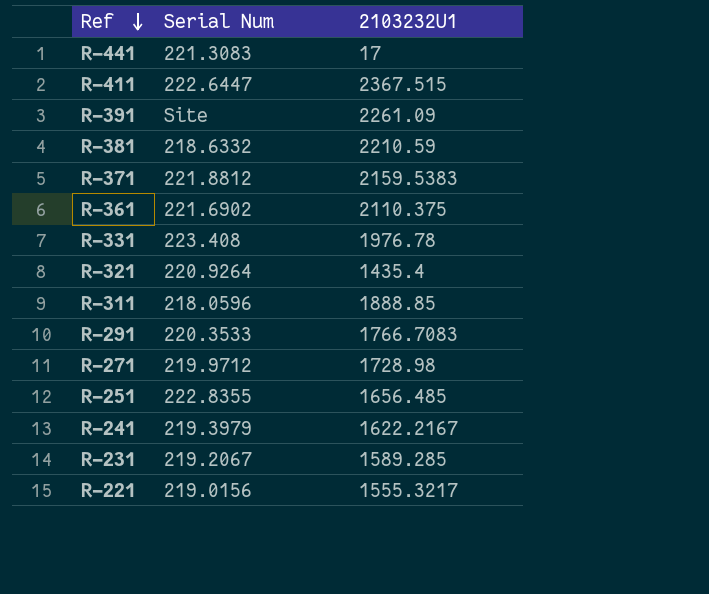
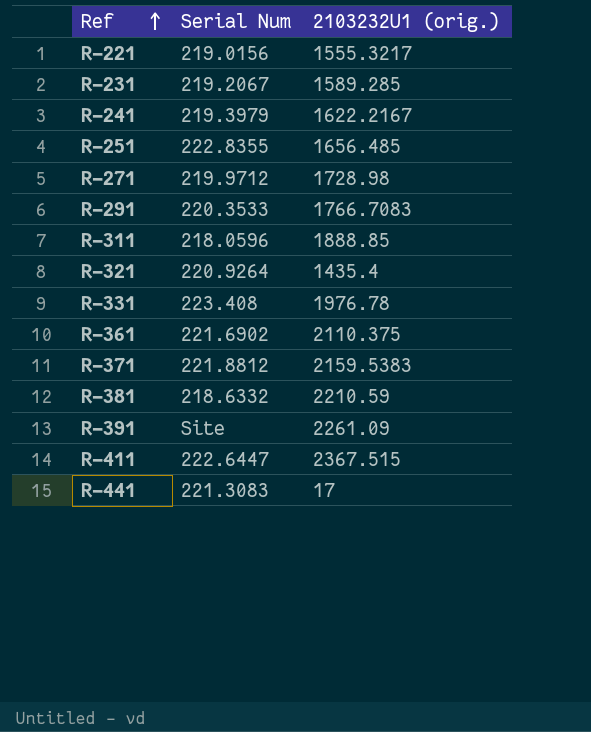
row order: Ref descending -> Ref ascending
column name: 2103232U1 -> 2103232U1 (orig.)

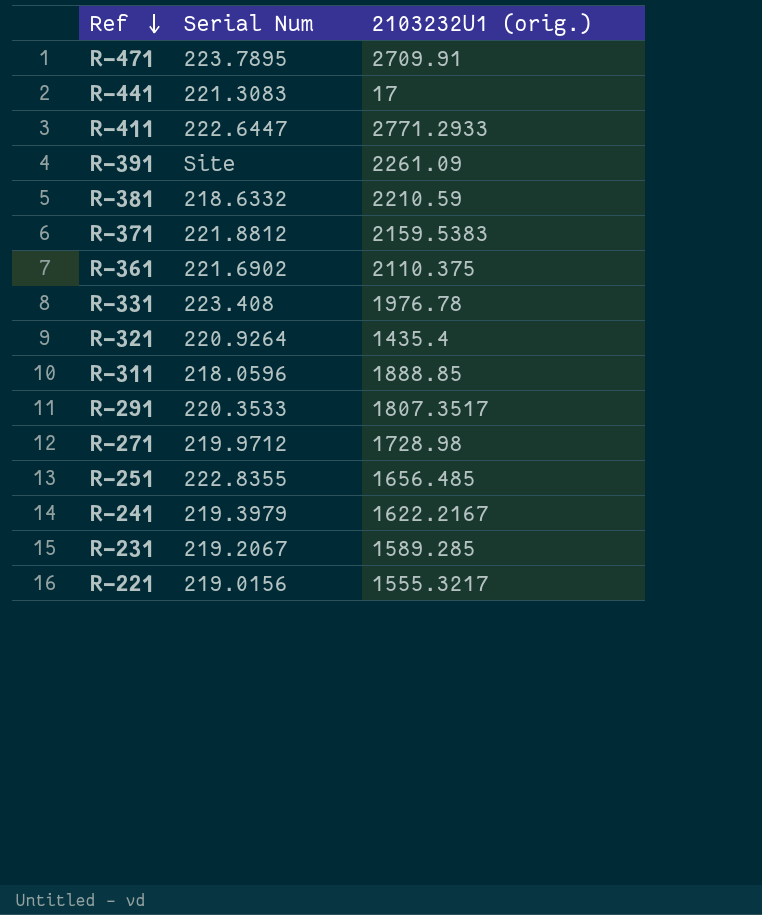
row order: Ref ascending -> Ref descending
row R-471: none -> 223.7895 | 2709.91
R-411 | 2103232U1 (orig.): 2367.515 -> 2771.2933
R-291 | 2103232U1 (orig.): 1766.7083 -> 1807.3517

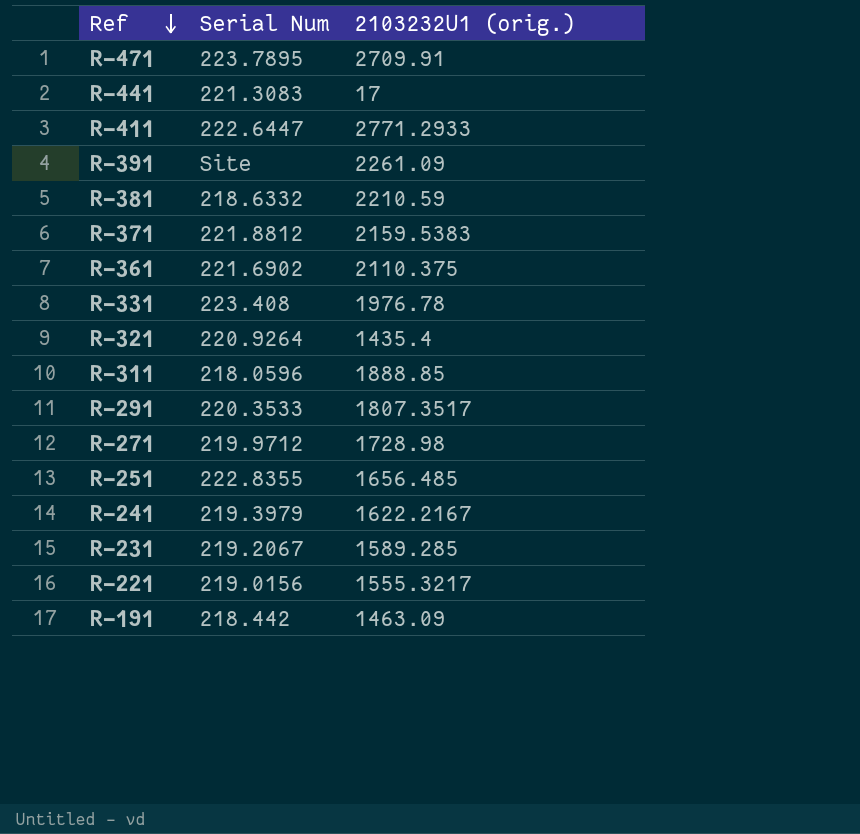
row R-191: none -> 218.442 | 1463.09

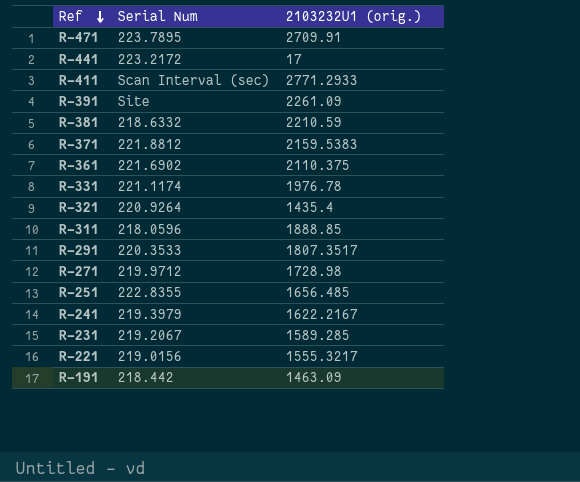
R-441 | Serial Num: 221.3083 -> 223.2172
R-411 | Serial Num: 222.6447 -> Scan Interval (sec)
R-331 | Serial Num: 223.408 -> 221.1174

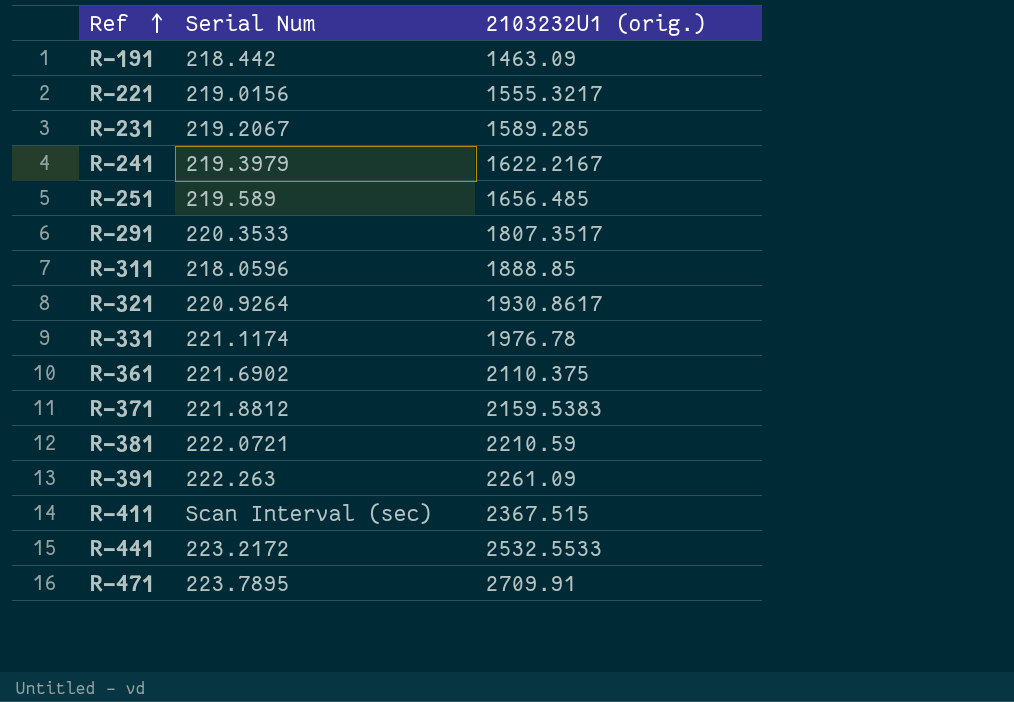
row order: Ref descending -> Ref ascending
row R-271: 219.9712 | 1728.98 -> none
R-251 | Serial Num: 222.8355 -> 219.589
R-321 | 2103232U1 (orig.): 1435.4 -> 1930.8617
R-381 | Serial Num: 218.6332 -> 222.0721
R-391 | Serial Num: Site -> 222.263
R-411 | 2103232U1 (orig.): 2771.2933 -> 2367.515
R-441 | 2103232U1 (orig.): 17 -> 2532.5533

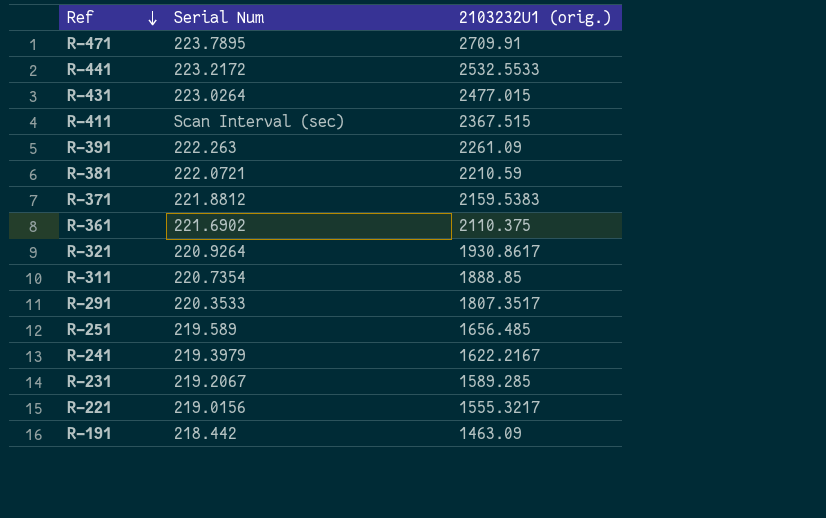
row order: Ref ascending -> Ref descending
row R-331: 221.1174 | 1976.78 -> none
row R-431: none -> 223.0264 | 2477.015
R-311 | Serial Num: 218.0596 -> 220.7354

